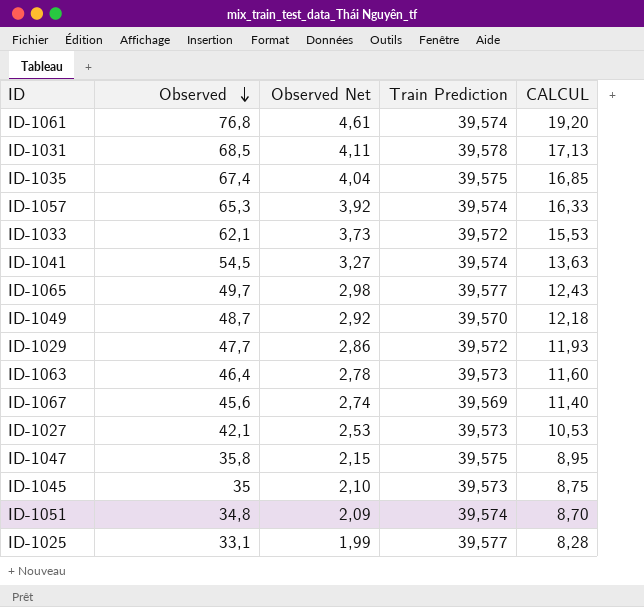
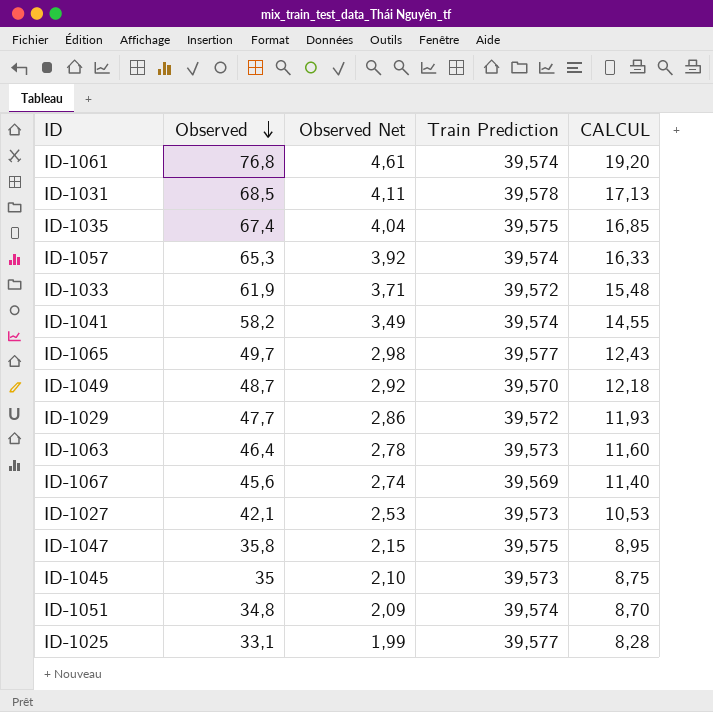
ID-1033 | Observed: 62,1 -> 61,9
ID-1033 | Observed Net: 3,73 -> 3,71
ID-1033 | CALCUL: 15,53 -> 15,48
ID-1041 | Observed: 54,5 -> 58,2
ID-1041 | Observed Net: 3,27 -> 3,49
ID-1041 | CALCUL: 13,63 -> 14,55

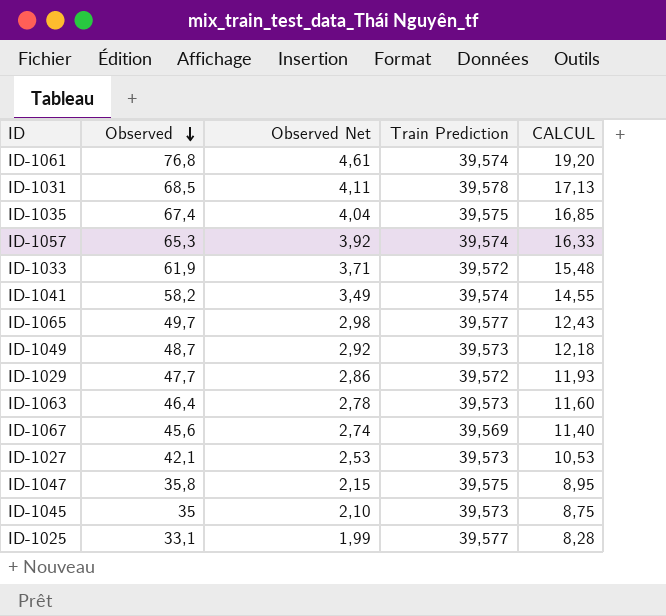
row ID-1051: 34,8 | 2,09 | 39,574 | 8,70 -> none
ID-1049 | Train Prediction: 39,570 -> 39,573

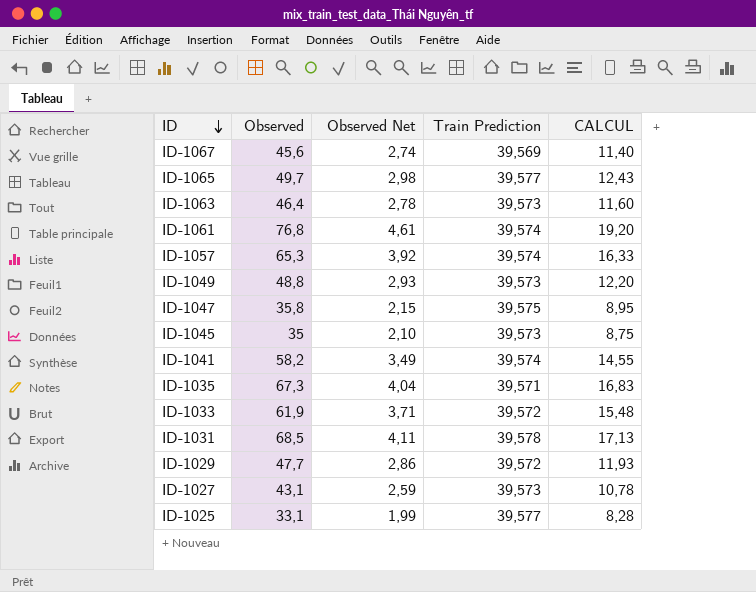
row order: Observed descending -> ID descending
ID-1049 | Observed: 48,7 -> 48,8
ID-1049 | Observed Net: 2,92 -> 2,93
ID-1049 | CALCUL: 12,18 -> 12,20
ID-1035 | Observed: 67,4 -> 67,3
ID-1035 | Train Prediction: 39,575 -> 39,571
ID-1035 | CALCUL: 16,85 -> 16,83
ID-1027 | Observed: 42,1 -> 43,1
ID-1027 | Observed Net: 2,53 -> 2,59
ID-1027 | CALCUL: 10,53 -> 10,78

